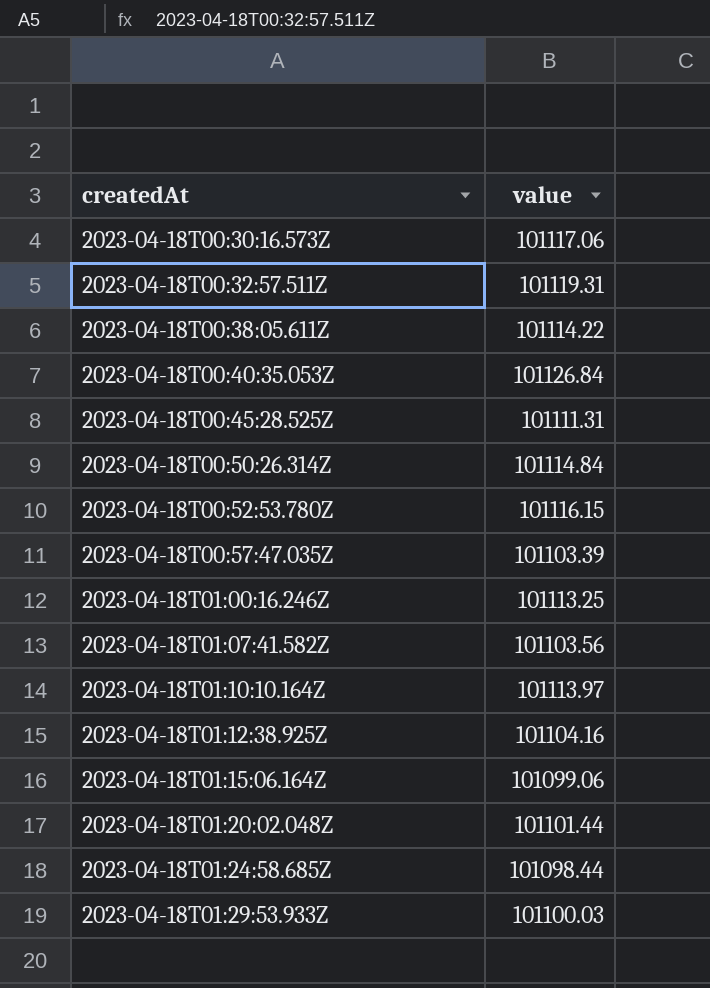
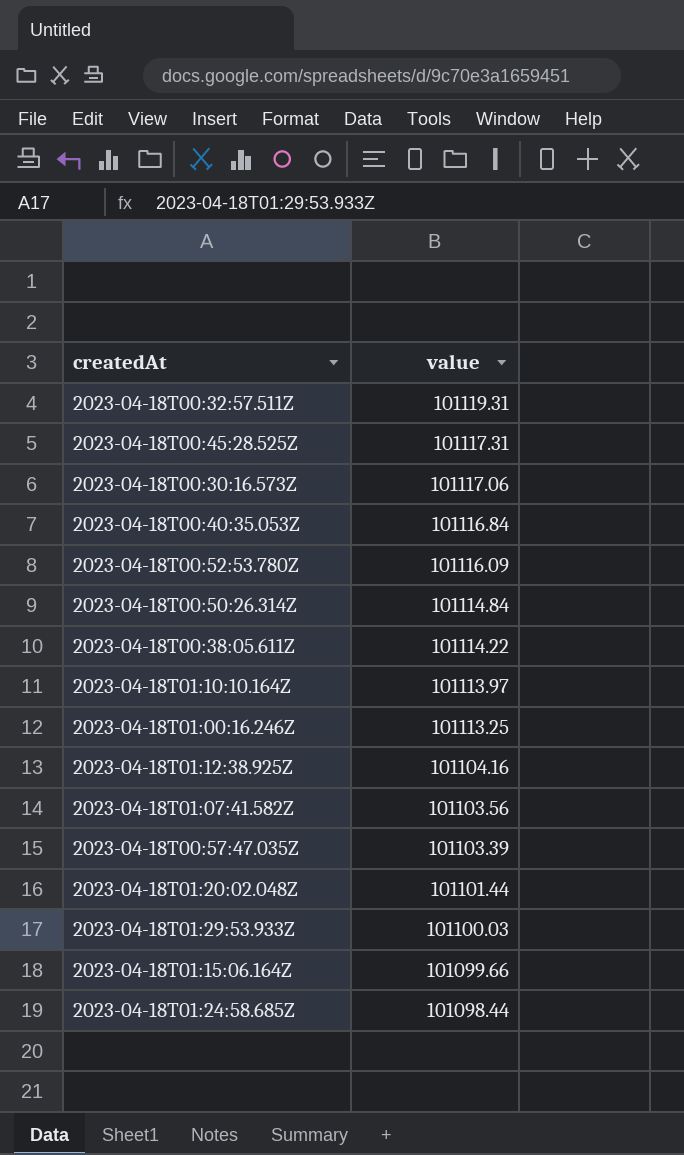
row order: createdAt ascending -> value descending
2023-04-18T00:45:28.525Z | value: 101111.31 -> 101117.31
2023-04-18T00:40:35.053Z | value: 101126.84 -> 101116.84
2023-04-18T00:52:53.780Z | value: 101116.15 -> 101116.09
2023-04-18T01:15:06.164Z | value: 101099.06 -> 101099.66

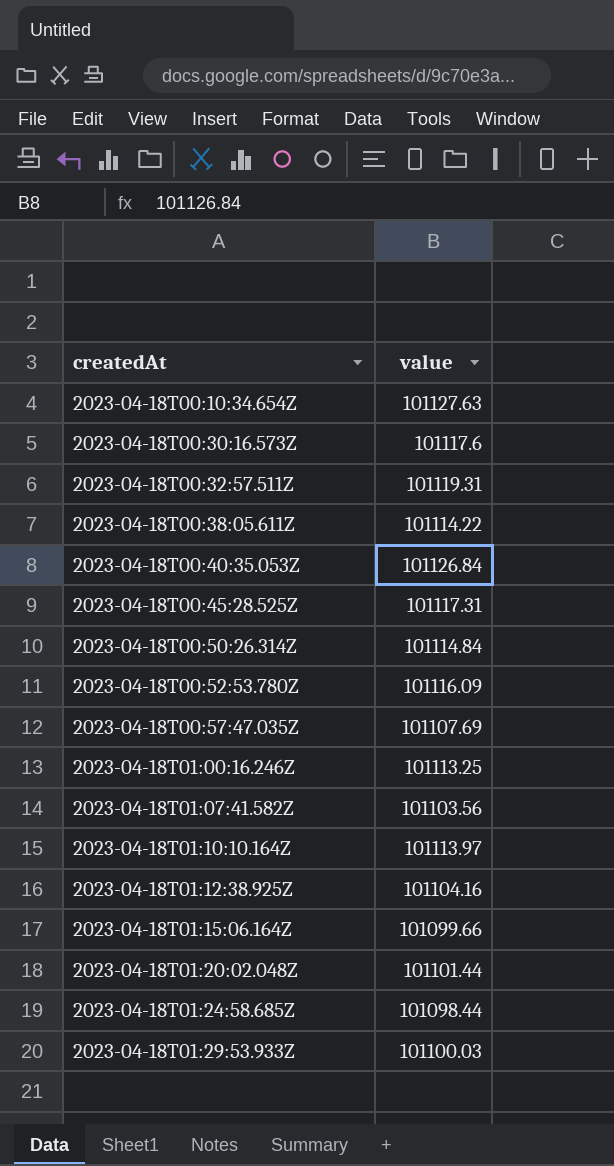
row order: value descending -> createdAt ascending
row 2023-04-18T00:10:34.654Z: none -> 101127.63
2023-04-18T00:30:16.573Z | value: 101117.06 -> 101117.6
2023-04-18T00:40:35.053Z | value: 101116.84 -> 101126.84
2023-04-18T00:57:47.035Z | value: 101103.39 -> 101107.69

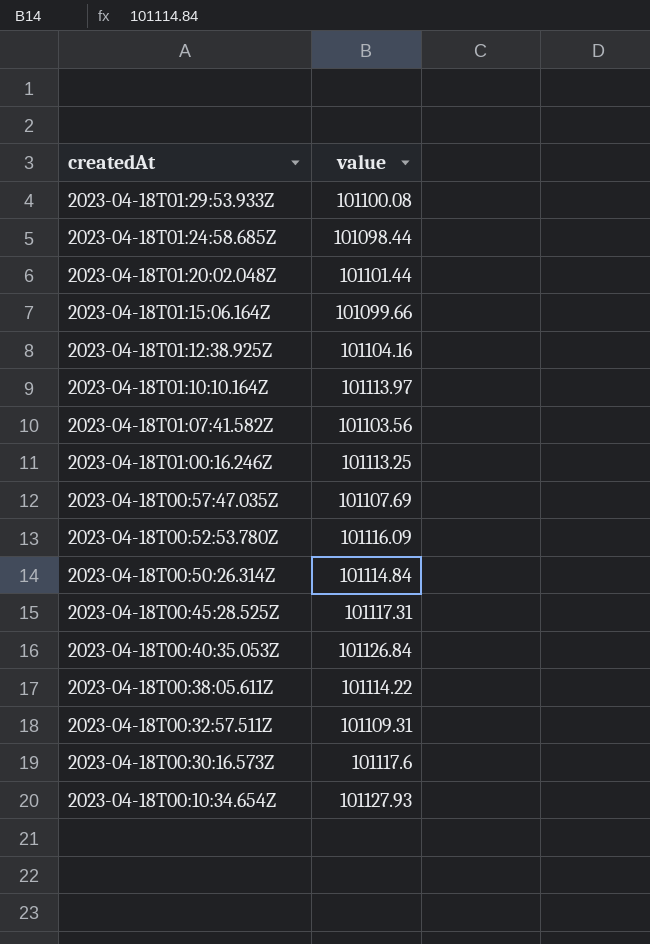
row order: createdAt ascending -> createdAt descending
2023-04-18T01:29:53.933Z | value: 101100.03 -> 101100.08
2023-04-18T00:32:57.511Z | value: 101119.31 -> 101109.31
2023-04-18T00:10:34.654Z | value: 101127.63 -> 101127.93

